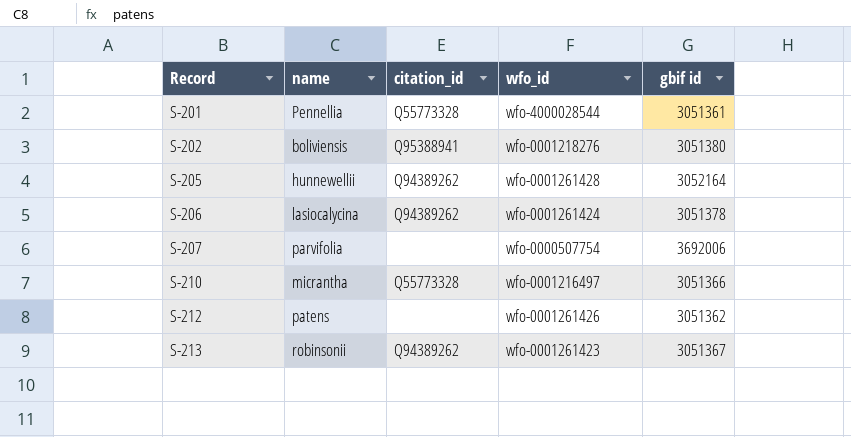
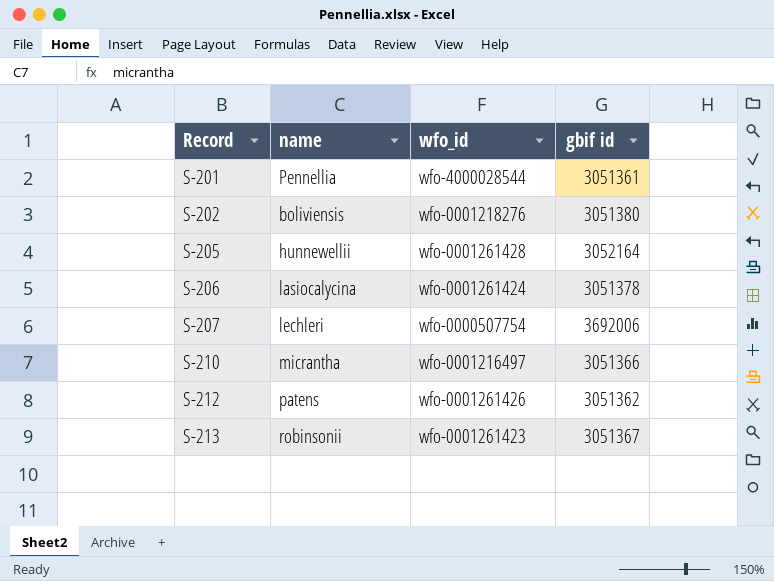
column citation_id | position: 3 -> none
S-207 | name: parvifolia -> lechleri

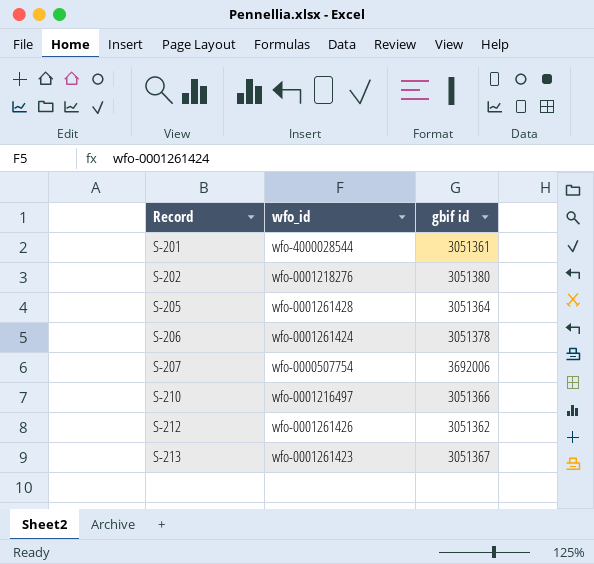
column name | position: 2 -> none
S-205 | gbif id: 3052164 -> 3051364

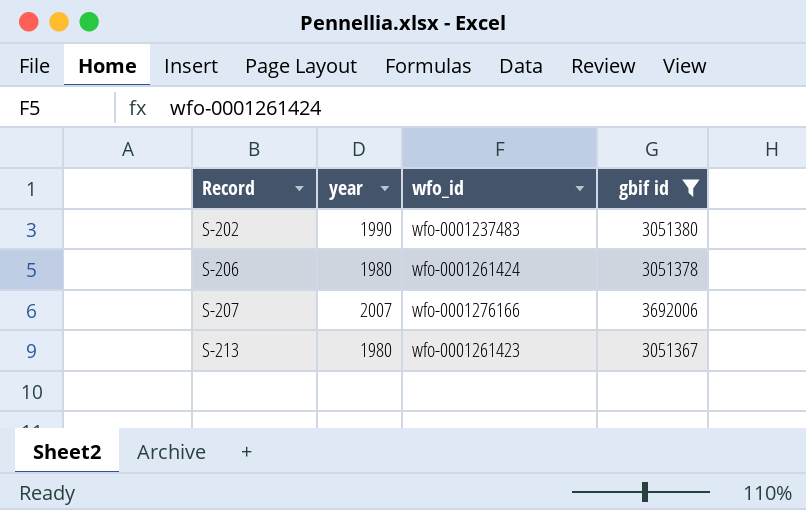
filter: none -> gbif id >= 3051367
column year | position: none -> 2
S-202 | wfo_id: wfo-0001218276 -> wfo-0001237483
S-207 | wfo_id: wfo-0000507754 -> wfo-0001276166

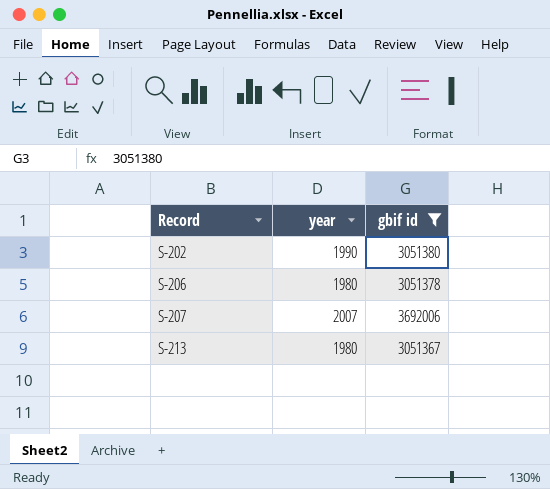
column wfo_id | position: 3 -> none

